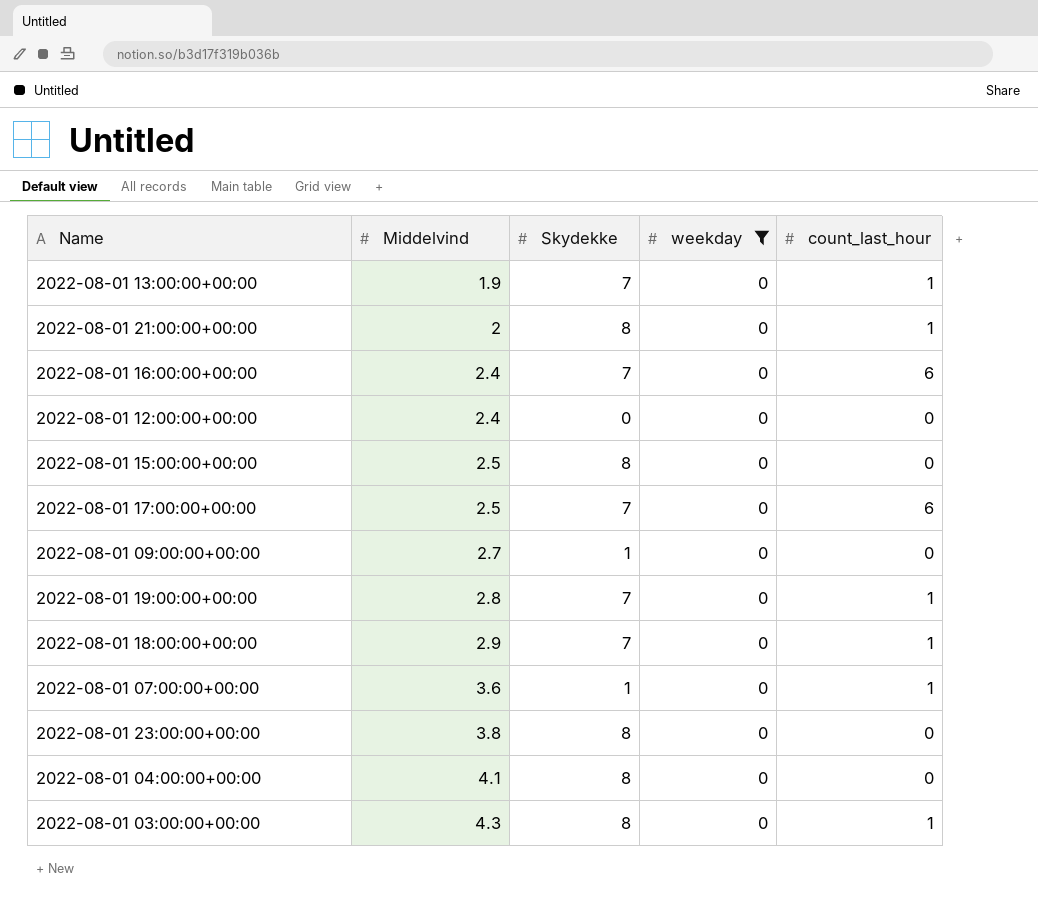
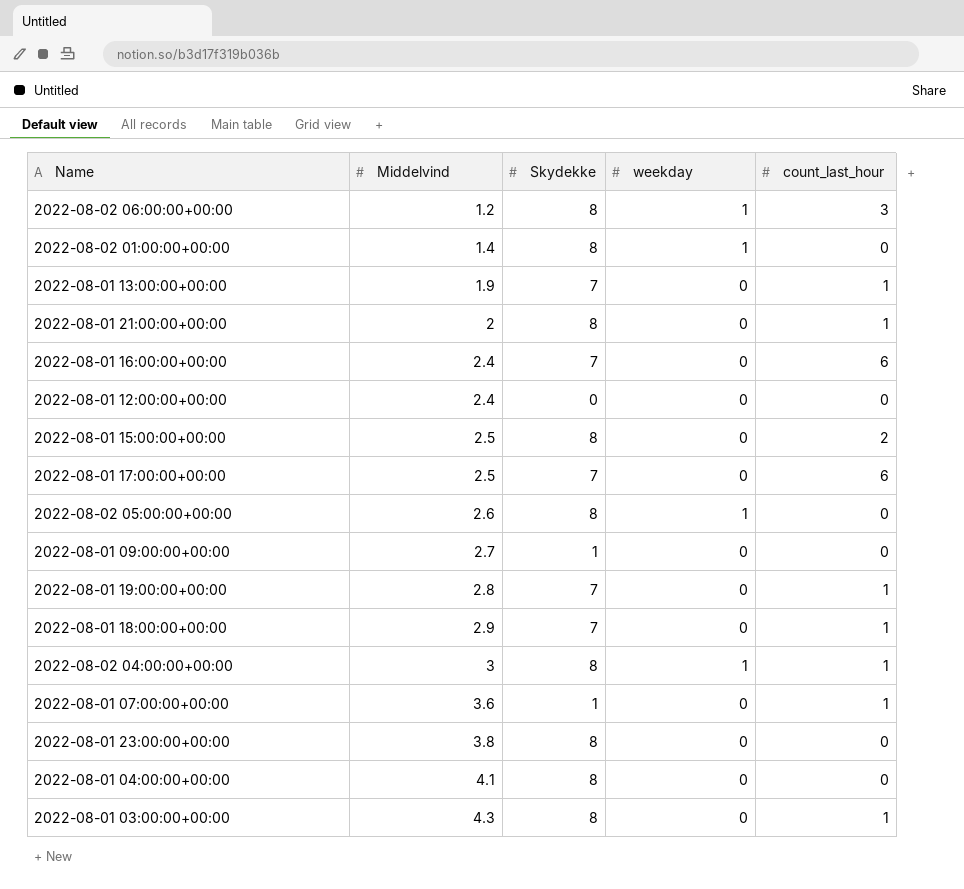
filter: weekday = 0 -> none
2022-08-01 15:00:00+00:00 | count_last_hour: 0 -> 2

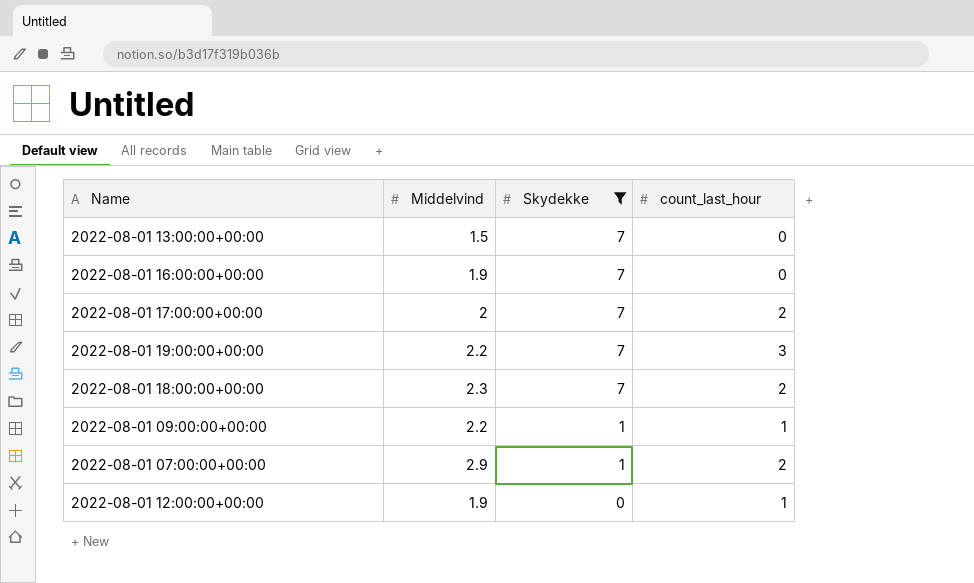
filter: none -> Skydekke != 8
row order: Middelvind ascending -> Skydekke descending
column weekday | position: 4 -> none
2022-08-01 13:00:00+00:00 | Middelvind: 1.9 -> 1.5
2022-08-01 13:00:00+00:00 | count_last_hour: 1 -> 0
2022-08-01 16:00:00+00:00 | Middelvind: 2.4 -> 1.9
2022-08-01 16:00:00+00:00 | count_last_hour: 6 -> 0
2022-08-01 17:00:00+00:00 | Middelvind: 2.5 -> 2
2022-08-01 17:00:00+00:00 | count_last_hour: 6 -> 2
2022-08-01 19:00:00+00:00 | Middelvind: 2.8 -> 2.2
2022-08-01 19:00:00+00:00 | count_last_hour: 1 -> 3
2022-08-01 18:00:00+00:00 | Middelvind: 2.9 -> 2.3
2022-08-01 18:00:00+00:00 | count_last_hour: 1 -> 2
2022-08-01 09:00:00+00:00 | Middelvind: 2.7 -> 2.2
2022-08-01 09:00:00+00:00 | count_last_hour: 0 -> 1
2022-08-01 07:00:00+00:00 | Middelvind: 3.6 -> 2.9
2022-08-01 07:00:00+00:00 | count_last_hour: 1 -> 2
2022-08-01 12:00:00+00:00 | Middelvind: 2.4 -> 1.9
2022-08-01 12:00:00+00:00 | count_last_hour: 0 -> 1

